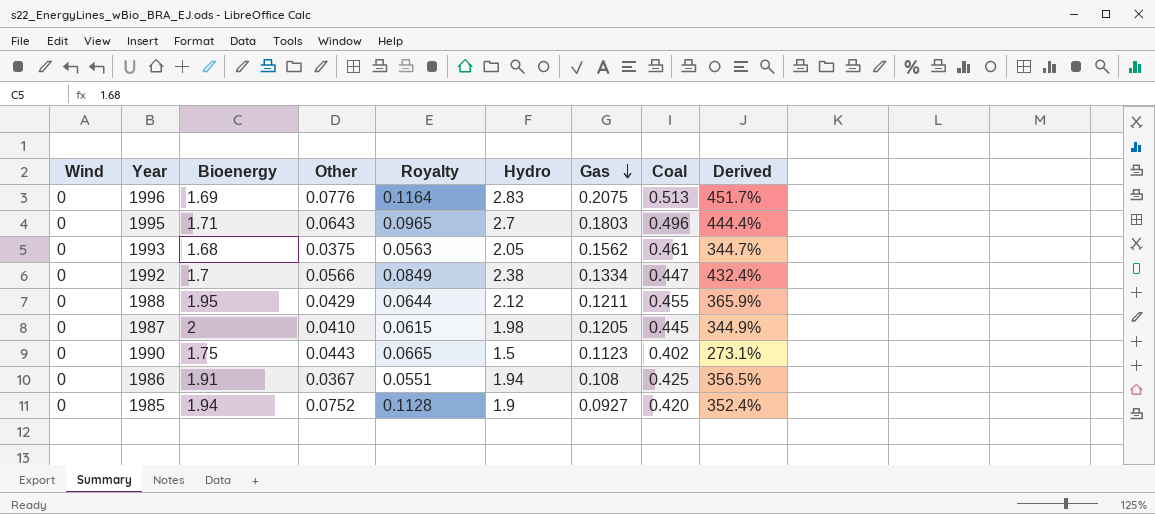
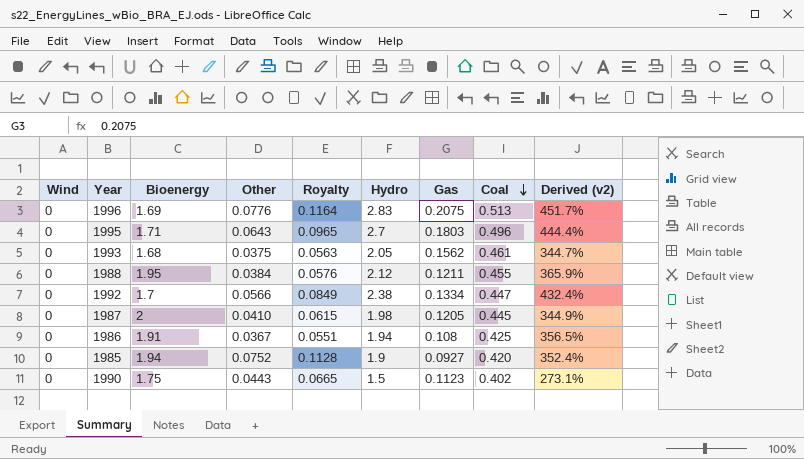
row order: Gas descending -> Coal descending
column name: Derived -> Derived (v2)
1988 | Other: 0.0429 -> 0.0384
1988 | Royalty: 0.0644 -> 0.0576

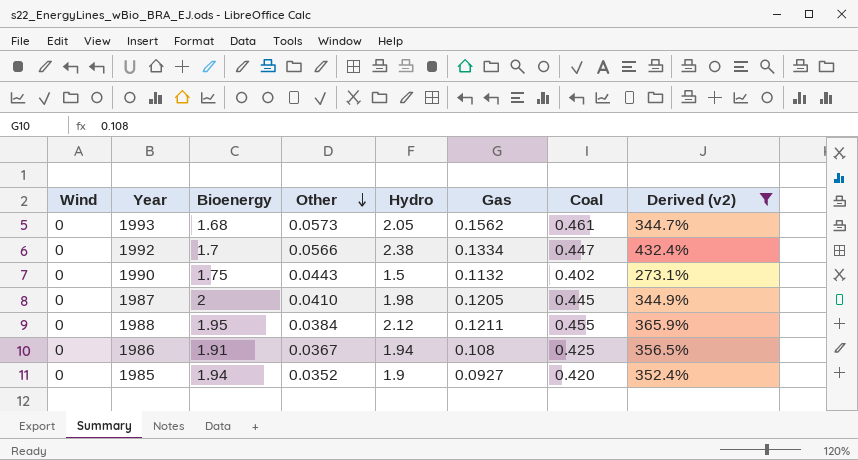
filter: none -> Derived (v2) <= 432.4%
row order: Coal descending -> Other descending
column Royalty | formula: [Other] * 1.5 -> none
1993 | Other: 0.0375 -> 0.0573
1990 | Gas: 0.1123 -> 0.1132
1985 | Other: 0.0752 -> 0.0352

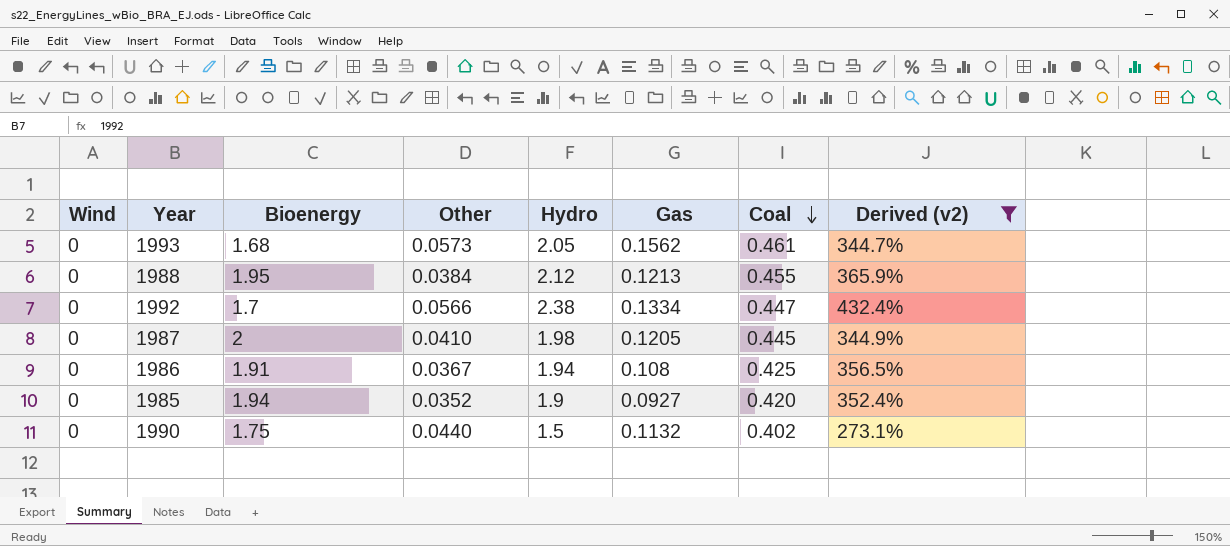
row order: Other descending -> Coal descending
1988 | Gas: 0.1211 -> 0.1213
1990 | Other: 0.0443 -> 0.0440

